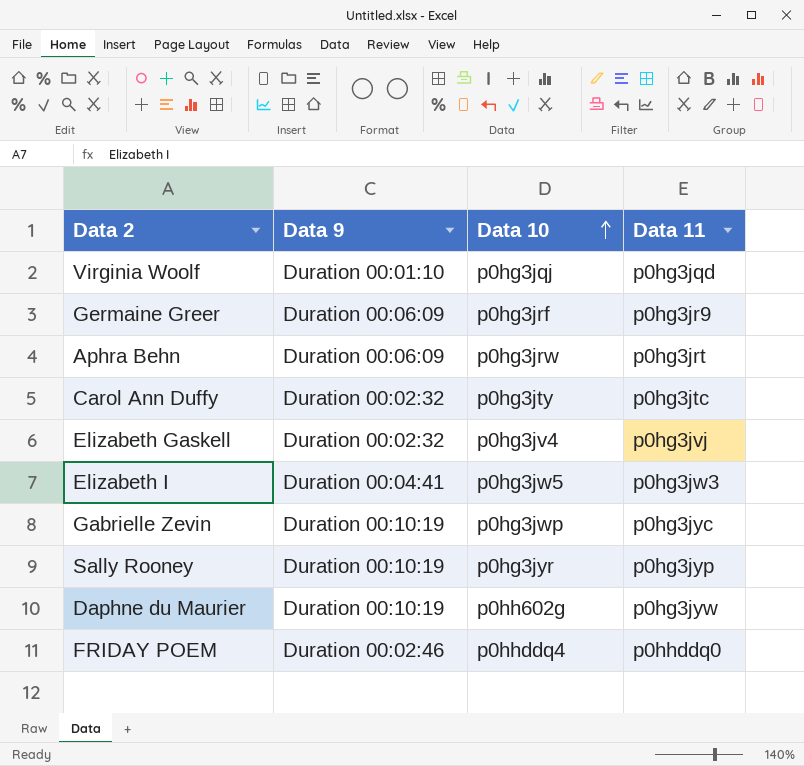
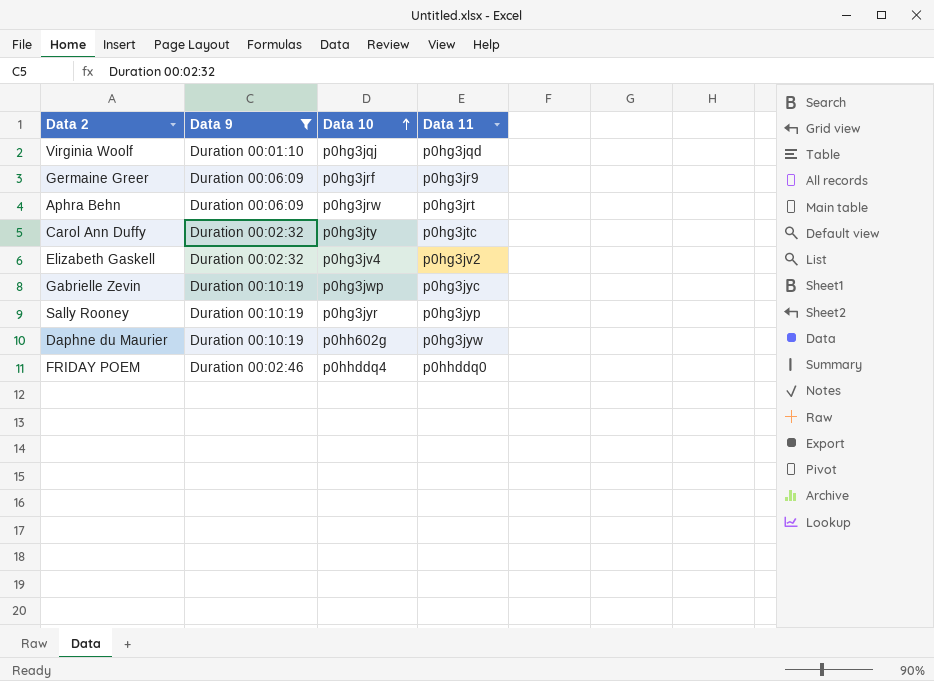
filter: none -> Data 9 != Duration 00:04:41
Elizabeth Gaskell | Data 11: p0hg3jvj -> p0hg3jv2

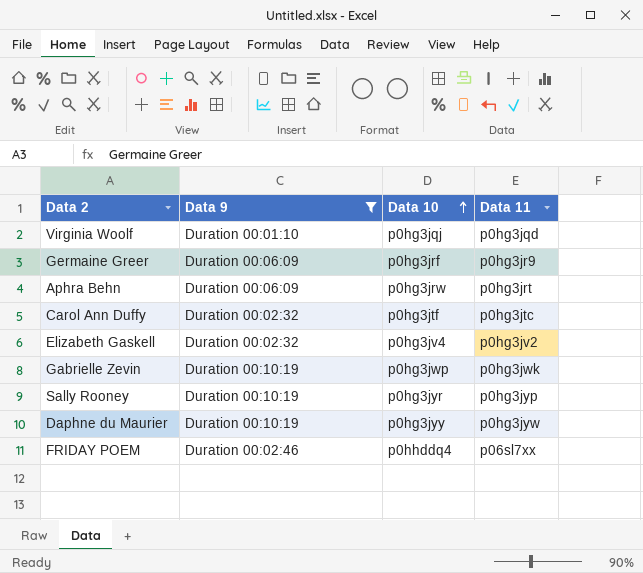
Carol Ann Duffy | Data 10: p0hg3jty -> p0hg3jtf
Gabrielle Zevin | Data 11: p0hg3jyc -> p0hg3jwk
Daphne du Maurier | Data 10: p0hh602g -> p0hg3jyy
FRIDAY POEM | Data 11: p0hhddq0 -> p06sl7xx

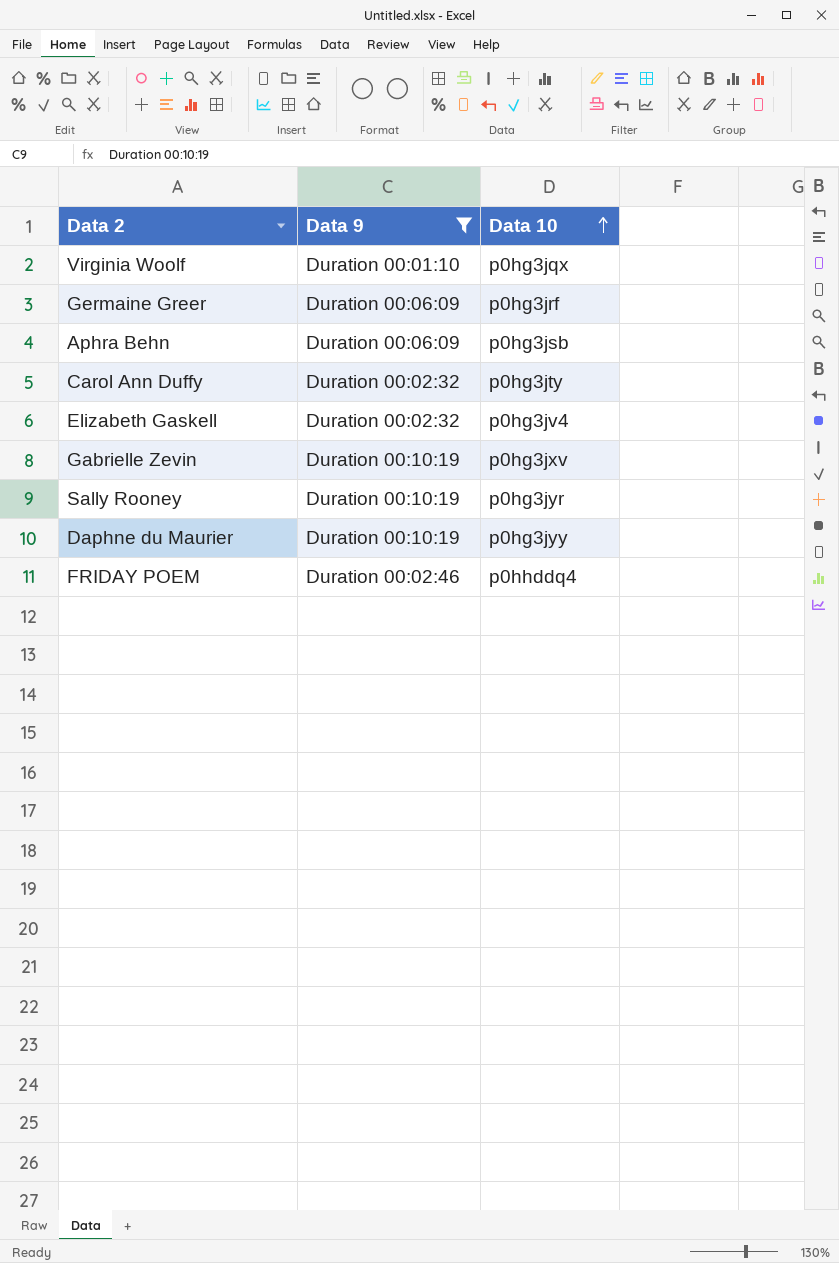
column Data 11 | position: 4 -> none
Virginia Woolf | Data 10: p0hg3jqj -> p0hg3jqx
Aphra Behn | Data 10: p0hg3jrw -> p0hg3jsb
Carol Ann Duffy | Data 10: p0hg3jtf -> p0hg3jty
Gabrielle Zevin | Data 10: p0hg3jwp -> p0hg3jxv

